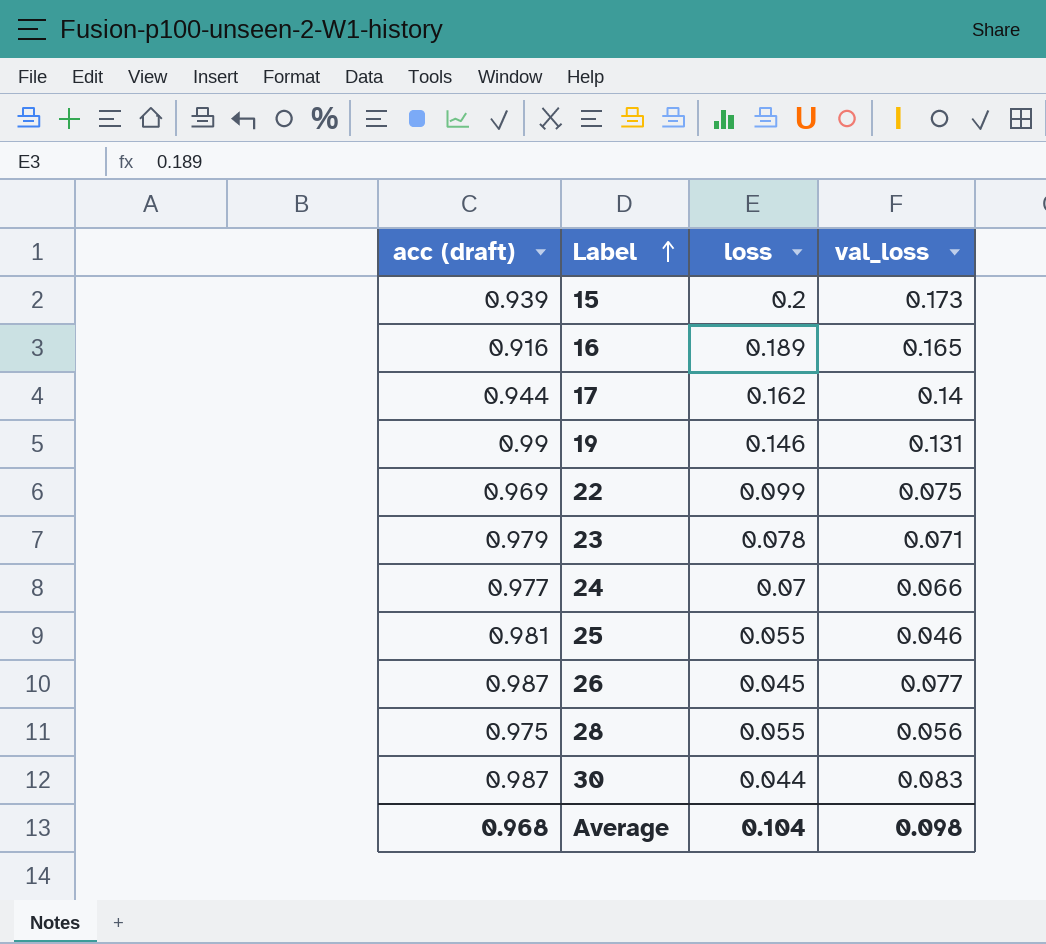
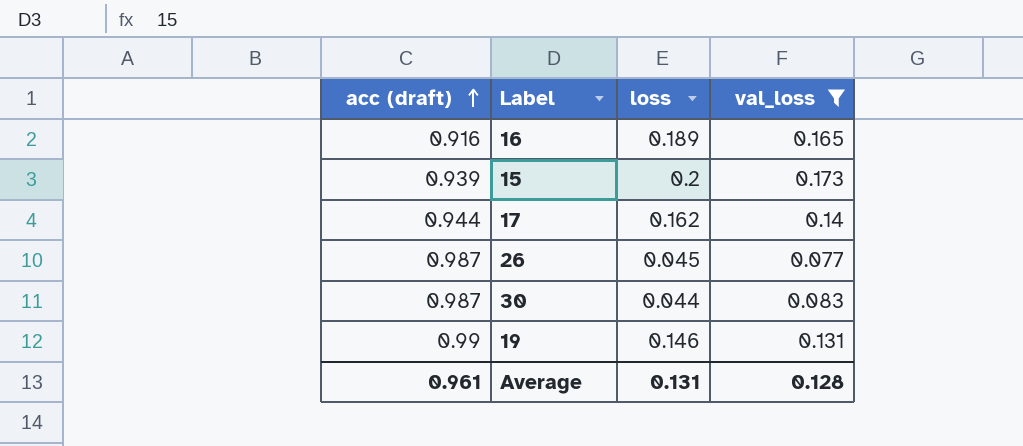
filter: none -> val_loss >= 0.077
row order: Label ascending -> acc (draft) ascending
Average | acc (draft): 0.968 -> 0.961
Average | loss: 0.104 -> 0.131
Average | val_loss: 0.098 -> 0.128

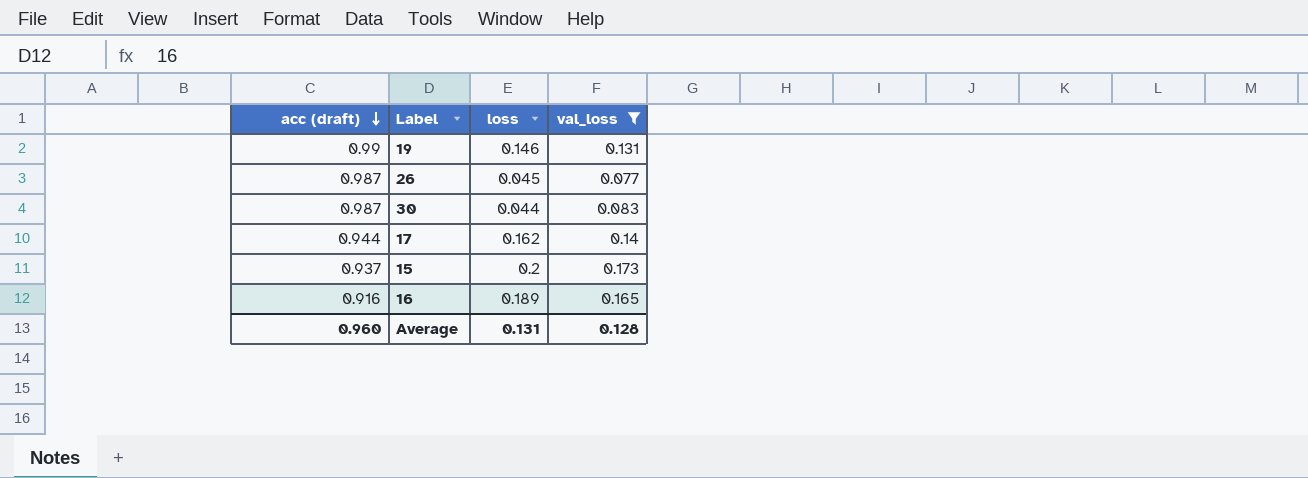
row order: acc (draft) ascending -> acc (draft) descending
15 | acc (draft): 0.939 -> 0.937
Average | acc (draft): 0.961 -> 0.960

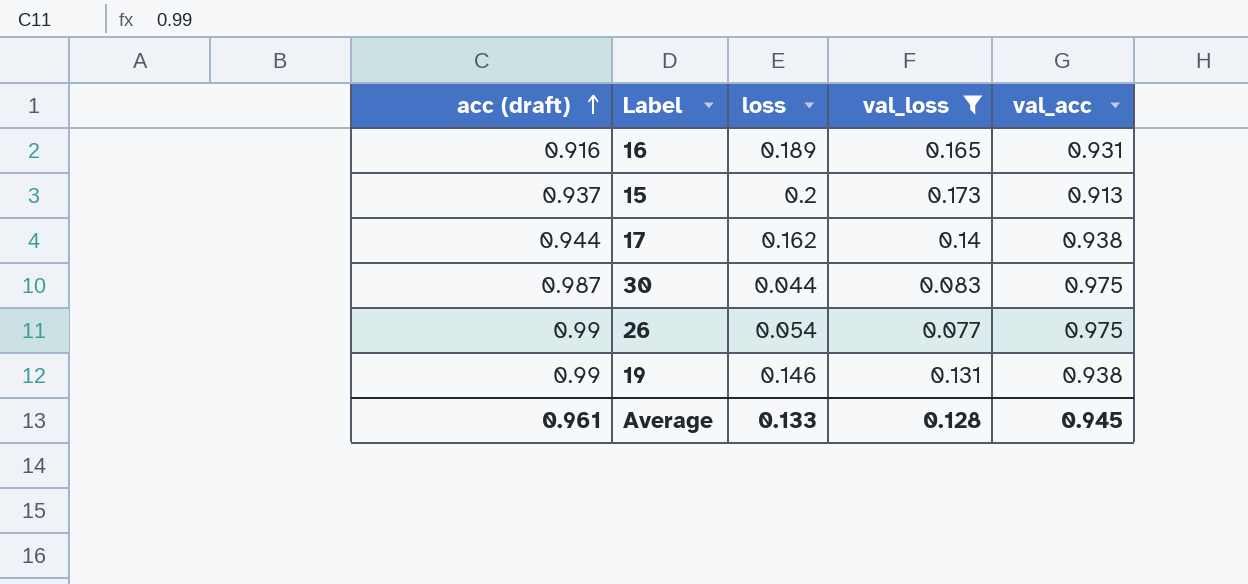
row order: acc (draft) descending -> acc (draft) ascending
column val_acc | position: none -> 5
26 | acc (draft): 0.987 -> 0.99
26 | loss: 0.045 -> 0.054
Average | acc (draft): 0.960 -> 0.961
Average | loss: 0.131 -> 0.133

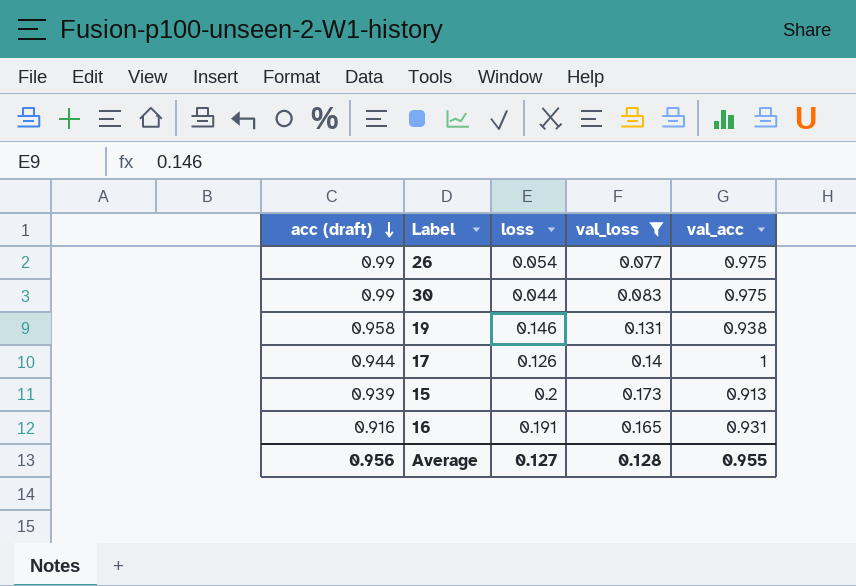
row order: acc (draft) ascending -> acc (draft) descending
30 | acc (draft): 0.987 -> 0.99
19 | acc (draft): 0.99 -> 0.958
17 | loss: 0.162 -> 0.126
17 | val_acc: 0.938 -> 1
15 | acc (draft): 0.937 -> 0.939
16 | loss: 0.189 -> 0.191
Average | acc (draft): 0.961 -> 0.956
Average | loss: 0.133 -> 0.127
Average | val_acc: 0.945 -> 0.955

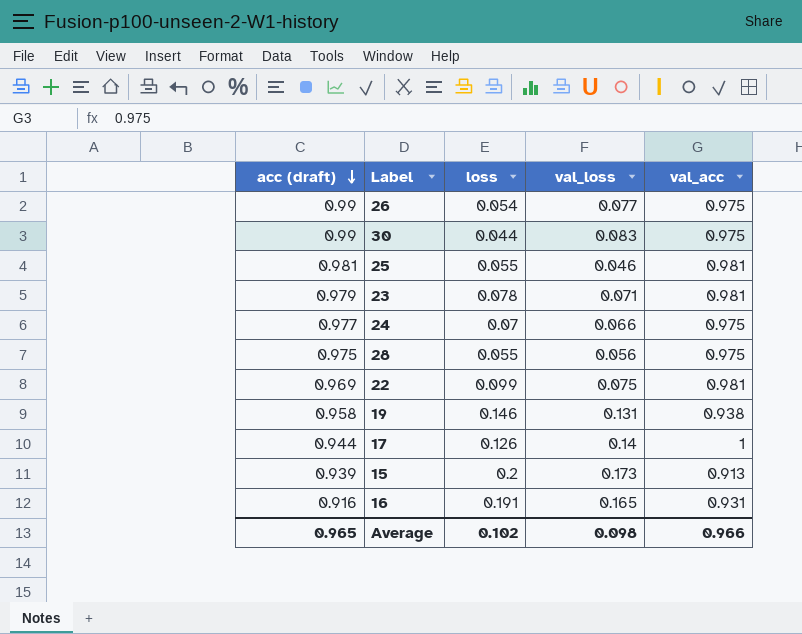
filter: val_loss >= 0.077 -> none
Average | acc (draft): 0.956 -> 0.965
Average | loss: 0.127 -> 0.102
Average | val_loss: 0.128 -> 0.098
Average | val_acc: 0.955 -> 0.966

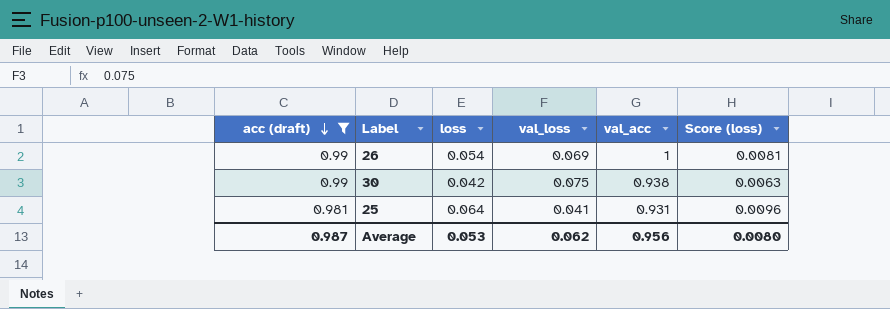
filter: none -> acc (draft) >= 0.981
column Score (loss) | formula: none -> [loss] * 0.15
26 | val_loss: 0.077 -> 0.069
26 | val_acc: 0.975 -> 1
30 | loss: 0.044 -> 0.042
30 | val_loss: 0.083 -> 0.075
30 | val_acc: 0.975 -> 0.938
25 | loss: 0.055 -> 0.064
25 | val_loss: 0.046 -> 0.041
25 | val_acc: 0.981 -> 0.931
Average | acc (draft): 0.965 -> 0.987
Average | loss: 0.102 -> 0.053
Average | val_loss: 0.098 -> 0.062
Average | val_acc: 0.966 -> 0.956

